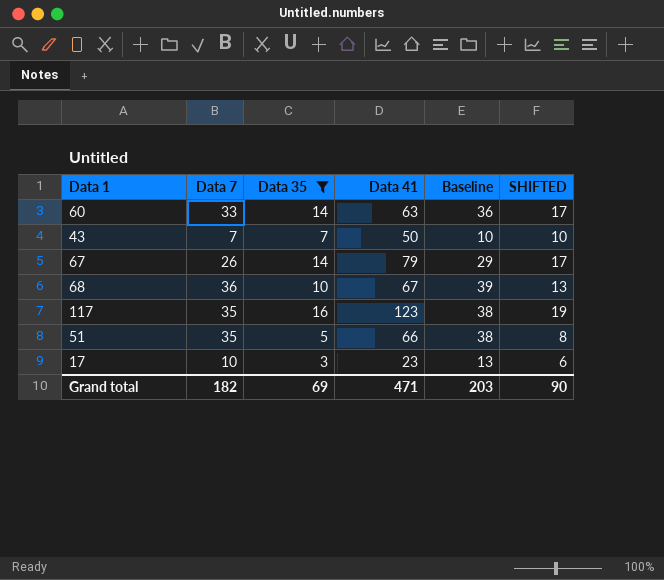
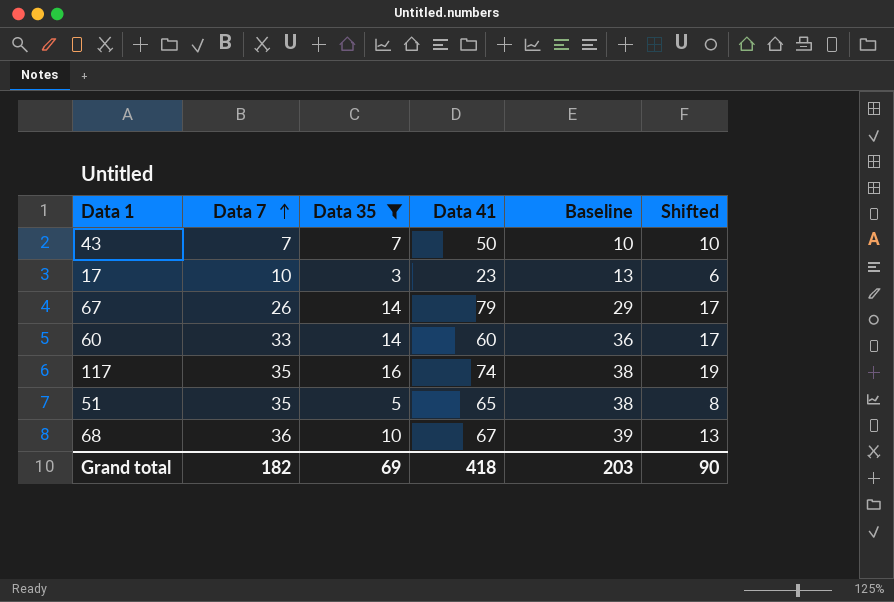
row order: none -> Data 7 ascending
column name: SHIFTED -> Shifted
60 | Data 41: 63 -> 60
117 | Data 41: 123 -> 74
51 | Data 41: 66 -> 65
Grand total | Data 41: 471 -> 418

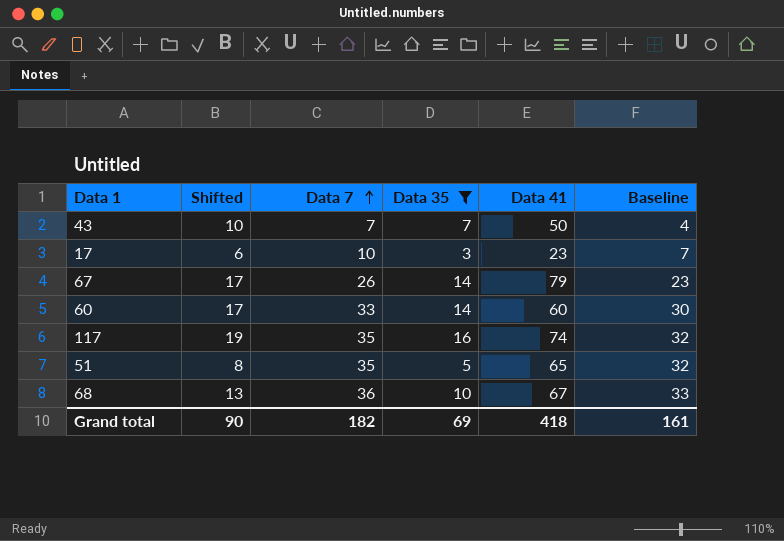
column Shifted | position: 6 -> 2
column Baseline | formula: [Data 7] + 3 -> [Data 7] - 3
Grand total | Baseline: 203 -> 161

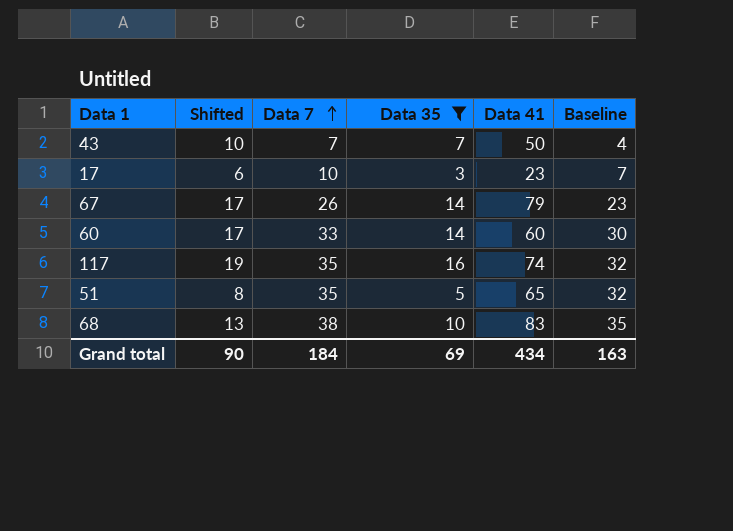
68 | Data 7: 36 -> 38
68 | Data 41: 67 -> 83
68 | Baseline: 33 -> 35
Grand total | Data 7: 182 -> 184
Grand total | Data 41: 418 -> 434
Grand total | Baseline: 161 -> 163

